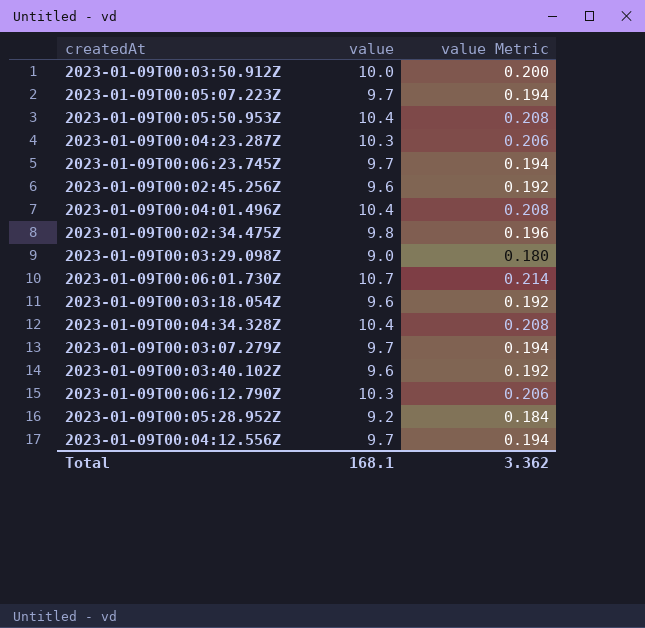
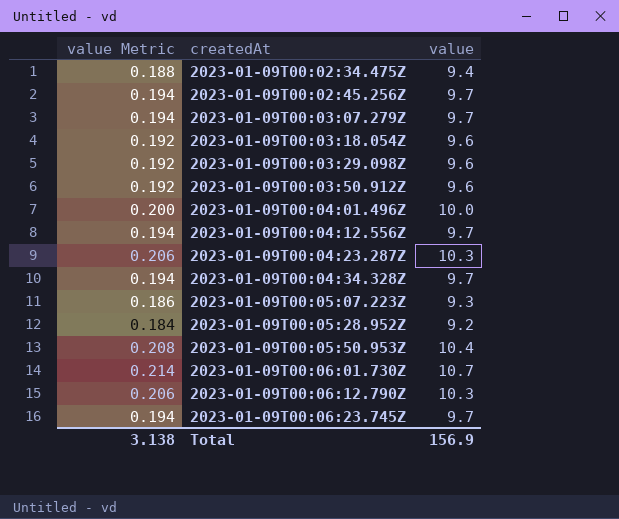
row order: none -> createdAt ascending
column value Metric | position: 3 -> 1
row 2023-01-09T00:03:40.102Z: 9.6 | 0.192 -> none
2023-01-09T00:02:34.475Z | value Metric: 0.196 -> 0.188
2023-01-09T00:02:34.475Z | value: 9.8 -> 9.4
2023-01-09T00:02:45.256Z | value Metric: 0.192 -> 0.194
2023-01-09T00:02:45.256Z | value: 9.6 -> 9.7
2023-01-09T00:03:29.098Z | value Metric: 0.180 -> 0.192
2023-01-09T00:03:29.098Z | value: 9.0 -> 9.6
2023-01-09T00:03:50.912Z | value Metric: 0.200 -> 0.192
2023-01-09T00:03:50.912Z | value: 10.0 -> 9.6
2023-01-09T00:04:01.496Z | value Metric: 0.208 -> 0.200
2023-01-09T00:04:01.496Z | value: 10.4 -> 10.0
2023-01-09T00:04:34.328Z | value Metric: 0.208 -> 0.194
2023-01-09T00:04:34.328Z | value: 10.4 -> 9.7
2023-01-09T00:05:07.223Z | value Metric: 0.194 -> 0.186
2023-01-09T00:05:07.223Z | value: 9.7 -> 9.3
Total | value Metric: 3.362 -> 3.138
Total | value: 168.1 -> 156.9

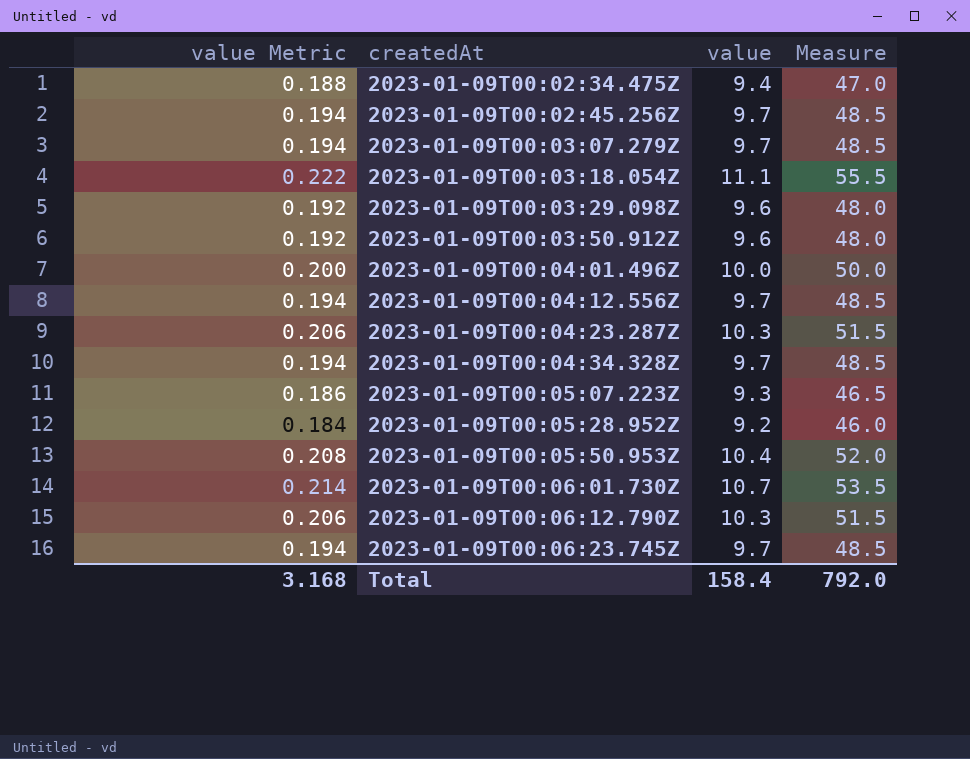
column Measure | formula: none -> [value] * 5
2023-01-09T00:03:18.054Z | value Metric: 0.192 -> 0.222
2023-01-09T00:03:18.054Z | value: 9.6 -> 11.1
Total | value Metric: 3.138 -> 3.168
Total | value: 156.9 -> 158.4

